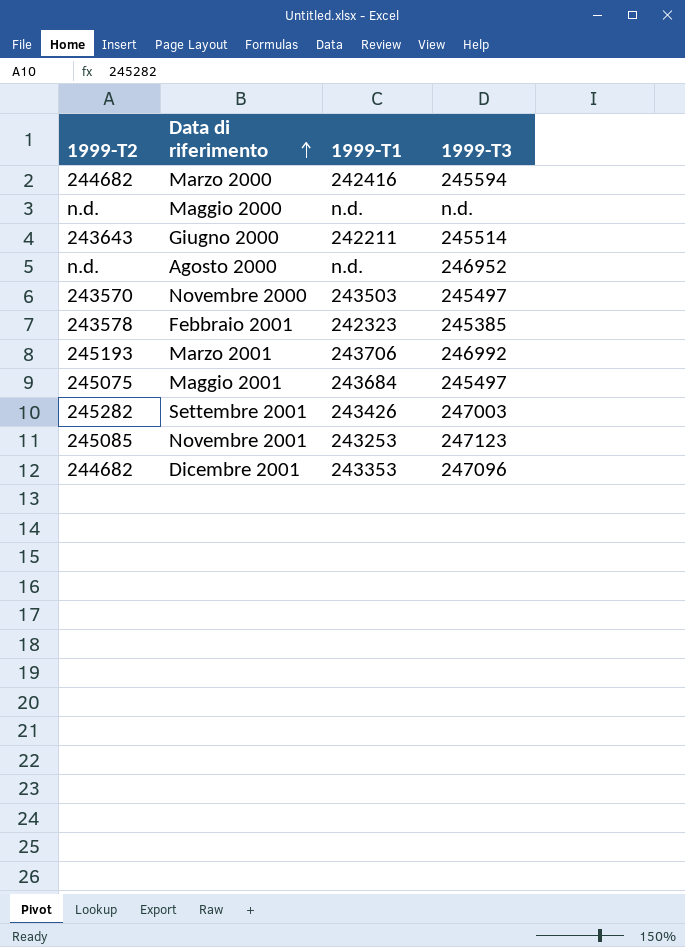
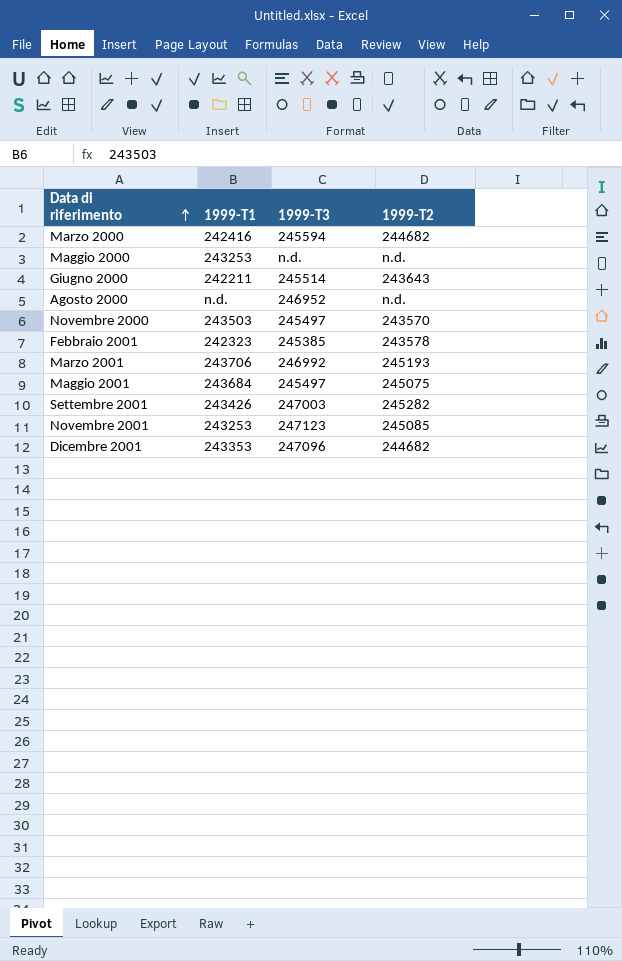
column 1999-T2 | position: 1 -> 4
Maggio 2000 | 1999-T1: n.d. -> 243253

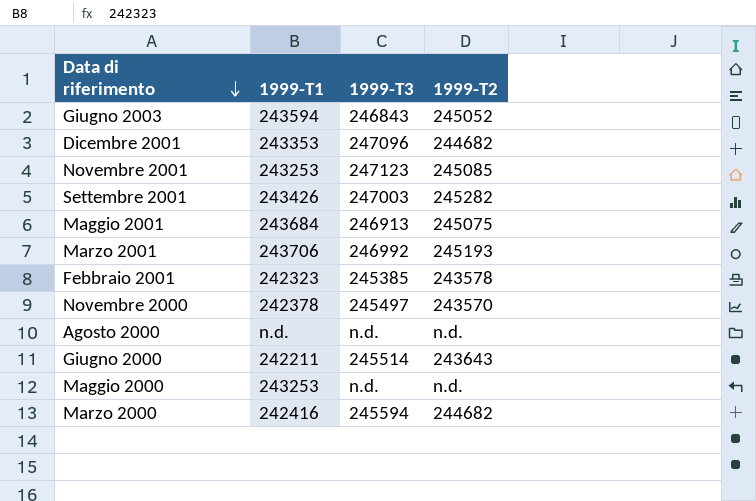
row order: Data di riferimento ascending -> Data di riferimento descending
row Giugno 2003: none -> 243594 | 246843 | 245052
Maggio 2001 | 1999-T3: 245497 -> 246913
Novembre 2000 | 1999-T1: 243503 -> 242378
Agosto 2000 | 1999-T3: 246952 -> n.d.

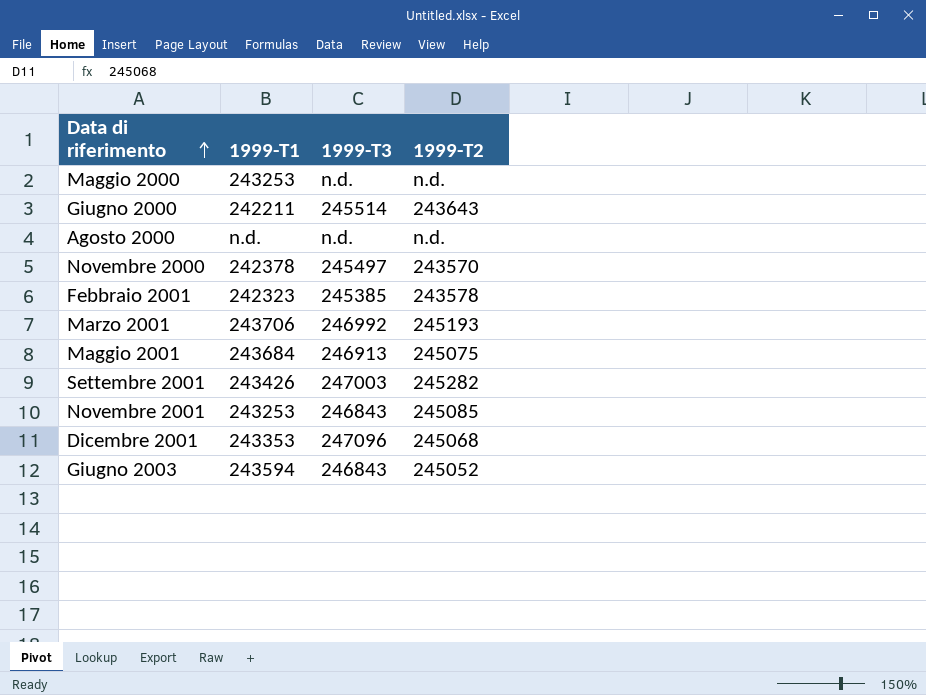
row order: Data di riferimento descending -> Data di riferimento ascending
row Marzo 2000: 242416 | 245594 | 244682 -> none
Novembre 2001 | 1999-T3: 247123 -> 246843
Dicembre 2001 | 1999-T2: 244682 -> 245068

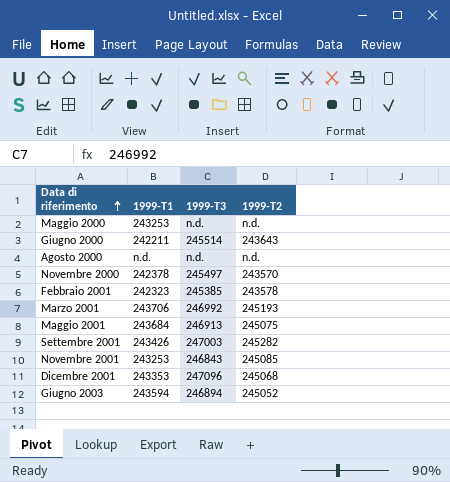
Giugno 2003 | 1999-T3: 246843 -> 246894

